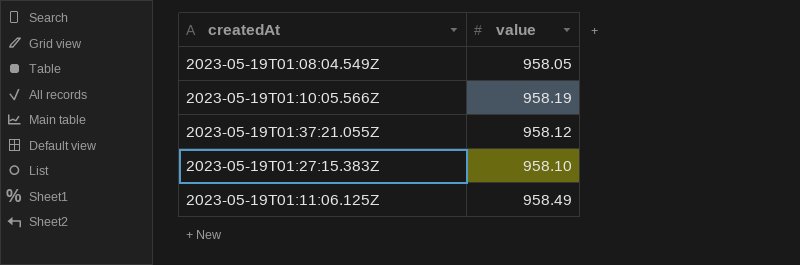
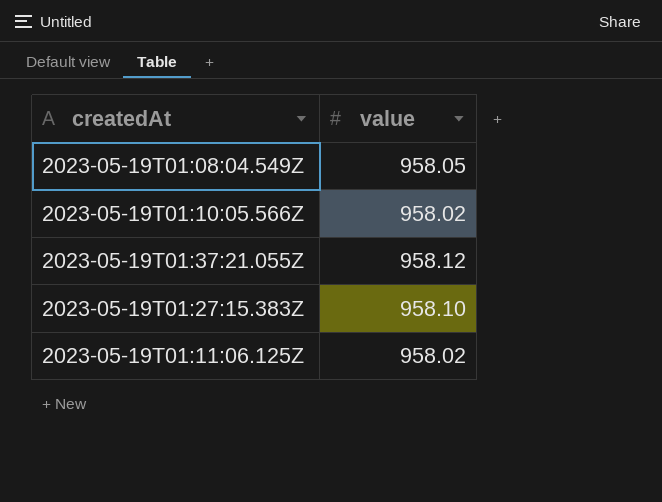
2023-05-19T01:10:05.566Z | value: 958.19 -> 958.02
2023-05-19T01:11:06.125Z | value: 958.49 -> 958.02

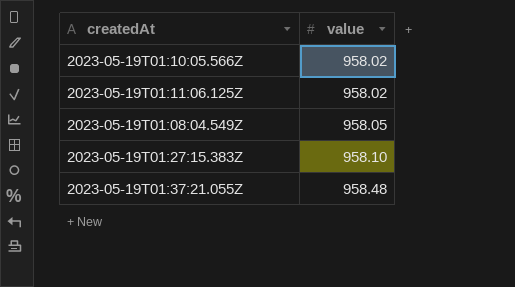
row order: none -> value ascending
2023-05-19T01:37:21.055Z | value: 958.12 -> 958.48

